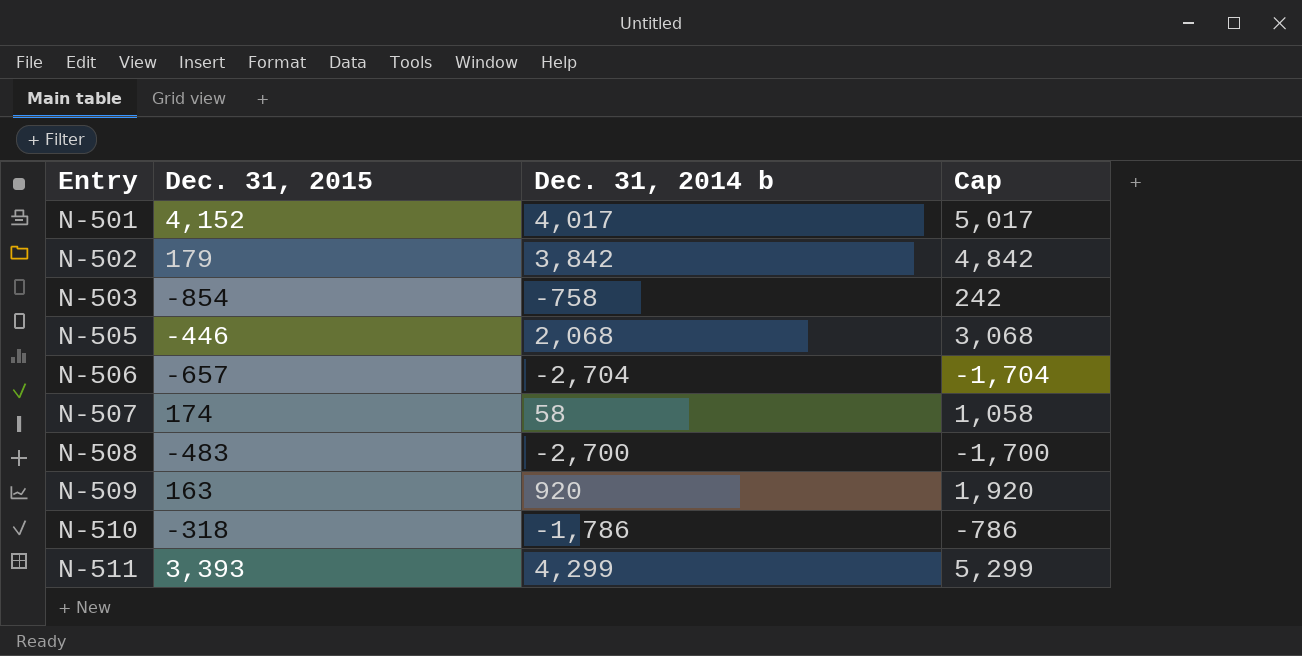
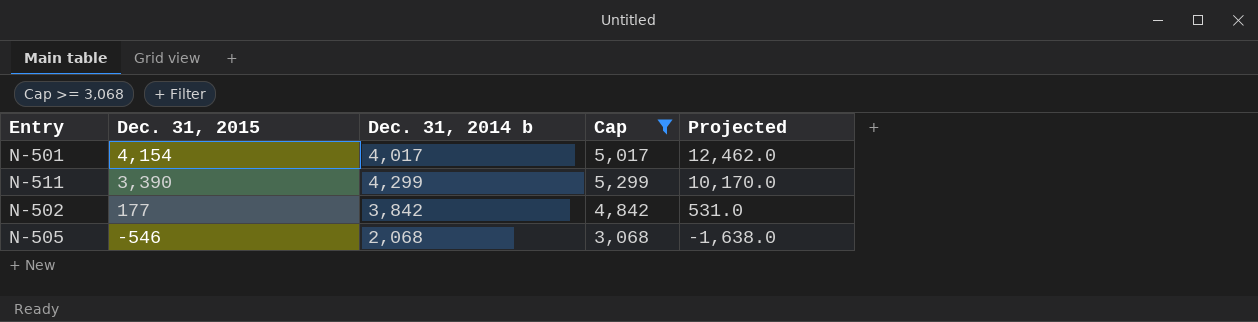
filter: none -> Cap >= 3,068
row order: Entry ascending -> Dec. 31, 2015 descending
column Projected | formula: none -> [Dec. 31, 2015] * 3
N-501 | Dec. 31, 2015: 4,152 -> 4,154
N-511 | Dec. 31, 2015: 3,393 -> 3,390
N-502 | Dec. 31, 2015: 179 -> 177
N-505 | Dec. 31, 2015: -446 -> -546

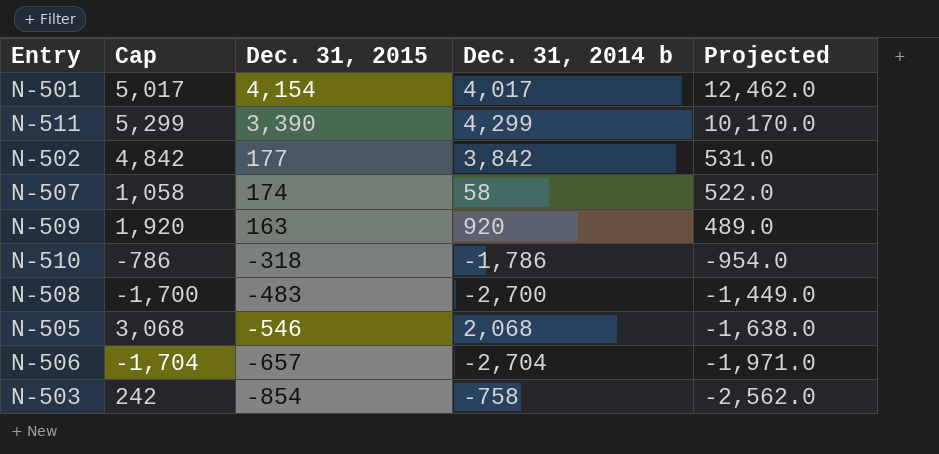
filter: Cap >= 3,068 -> none
column Cap | position: 4 -> 2

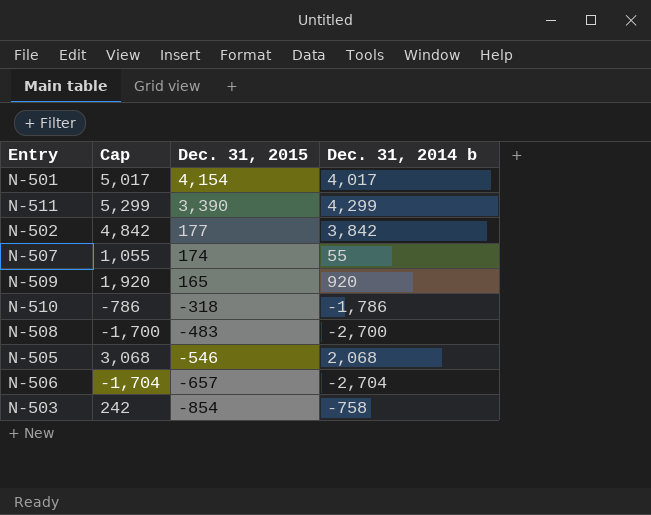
column Projected | formula: [Dec. 31, 2015] * 3 -> none
N-507 | Cap: 1,058 -> 1,055
N-507 | Dec. 31, 2014 b: 58 -> 55
N-509 | Dec. 31, 2015: 163 -> 165

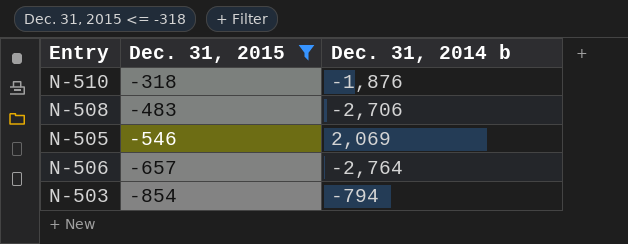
filter: none -> Dec. 31, 2015 <= -318
column Cap | formula: [Dec. 31, 2014 b] + 1000 -> none
N-510 | Dec. 31, 2014 b: -1,786 -> -1,876
N-508 | Dec. 31, 2014 b: -2,700 -> -2,706
N-505 | Dec. 31, 2014 b: 2,068 -> 2,069
N-506 | Dec. 31, 2014 b: -2,704 -> -2,764
N-503 | Dec. 31, 2014 b: -758 -> -794

